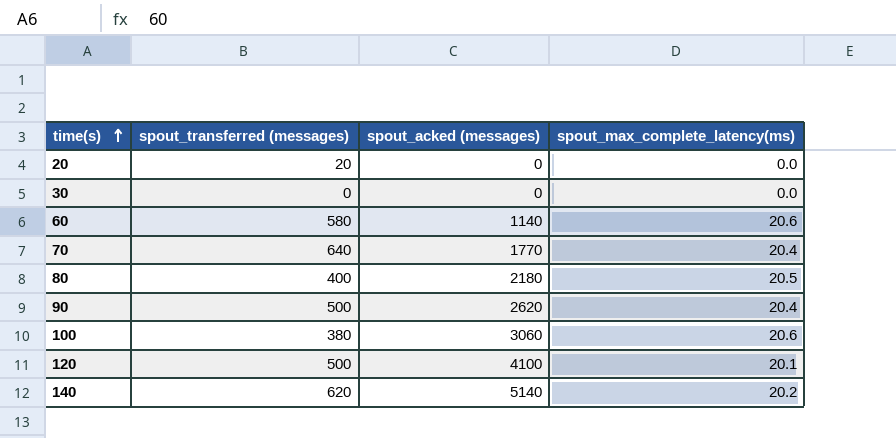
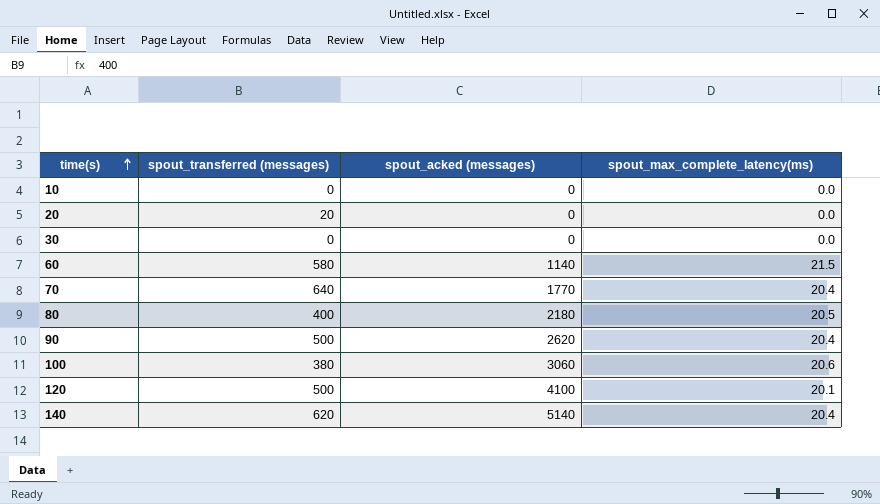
row 10: none -> 0 | 0 | 0.0
60 | spout_max_complete_latency(ms): 20.6 -> 21.5
140 | spout_max_complete_latency(ms): 20.2 -> 20.4

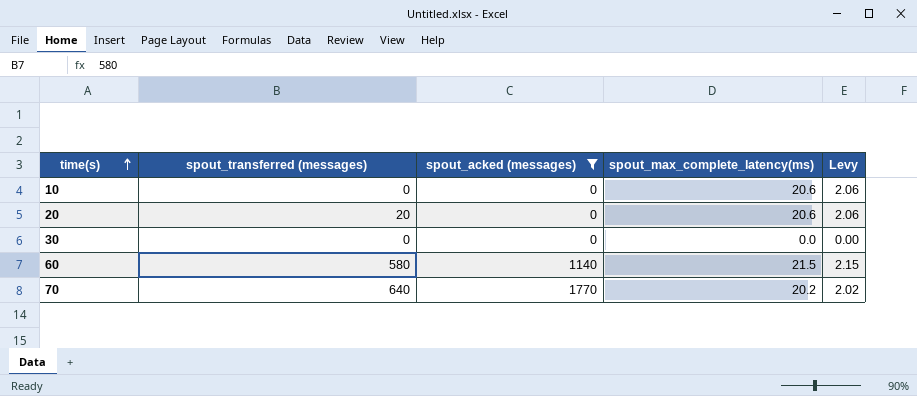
filter: none -> spout_acked (messages) <= 1770
column Levy | formula: none -> [spout_max_complete_latency(ms)] * 0.1
10 | spout_max_complete_latency(ms): 0.0 -> 20.6
20 | spout_max_complete_latency(ms): 0.0 -> 20.6
70 | spout_max_complete_latency(ms): 20.4 -> 20.2

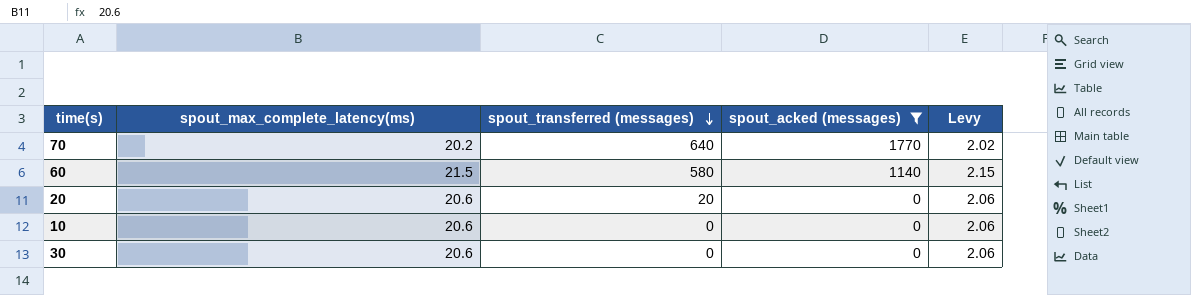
row order: time(s) ascending -> spout_transferred (messages) descending
column spout_max_complete_latency(ms) | position: 4 -> 2
30 | spout_max_complete_latency(ms): 0.0 -> 20.6
30 | Levy: 0.00 -> 2.06

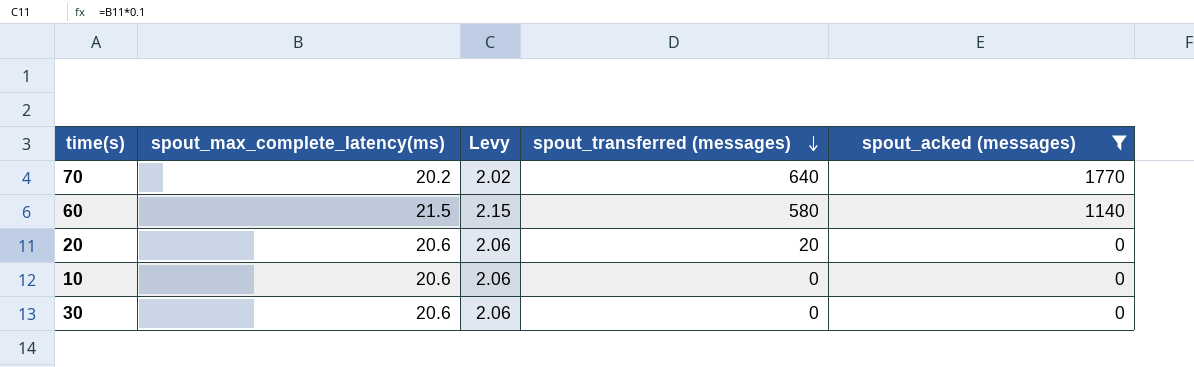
column Levy | position: 5 -> 3

